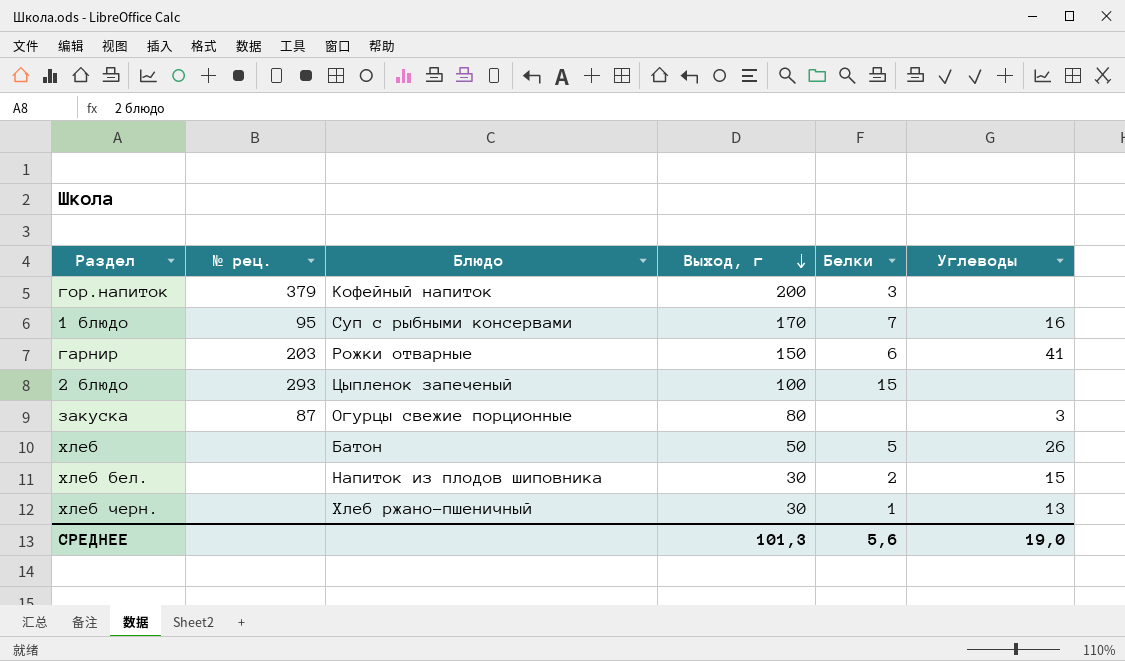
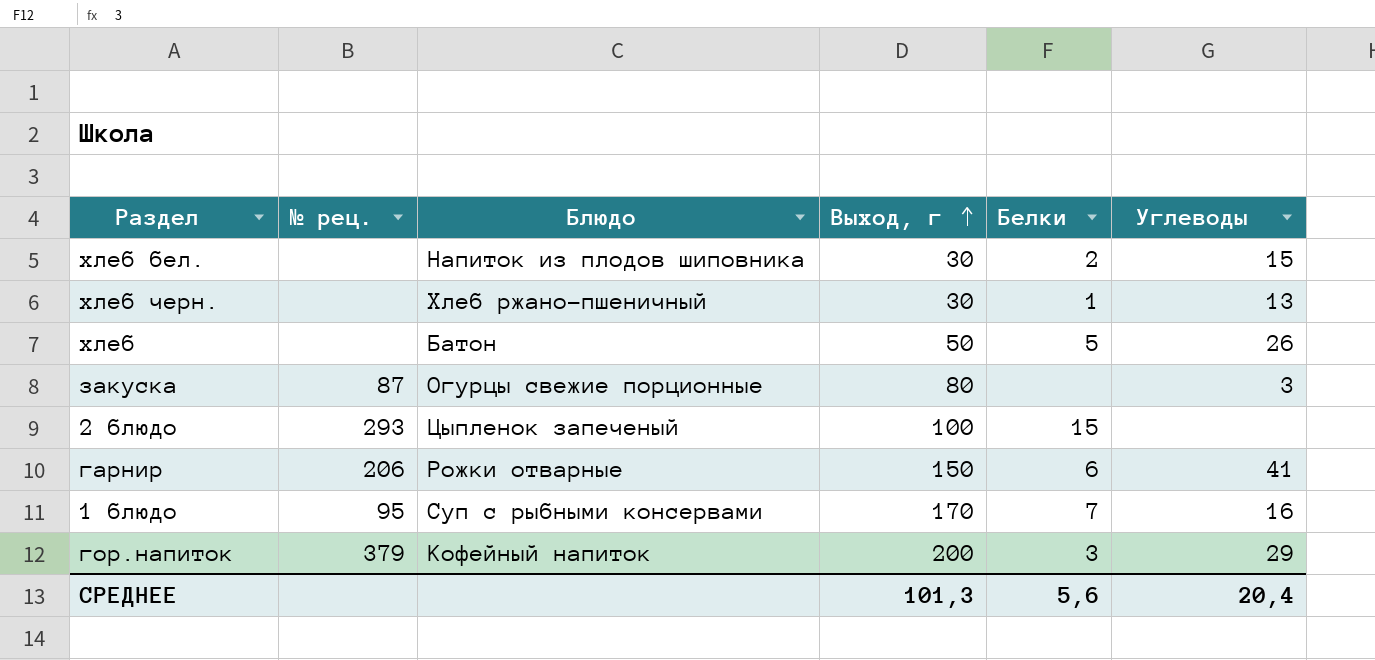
row order: Выход, г descending -> Выход, г ascending
гарнир | № рец.: 203 -> 206
гор.напиток | Углеводы: none -> 29
СРЕДНЕЕ | Углеводы: 19,0 -> 20,4

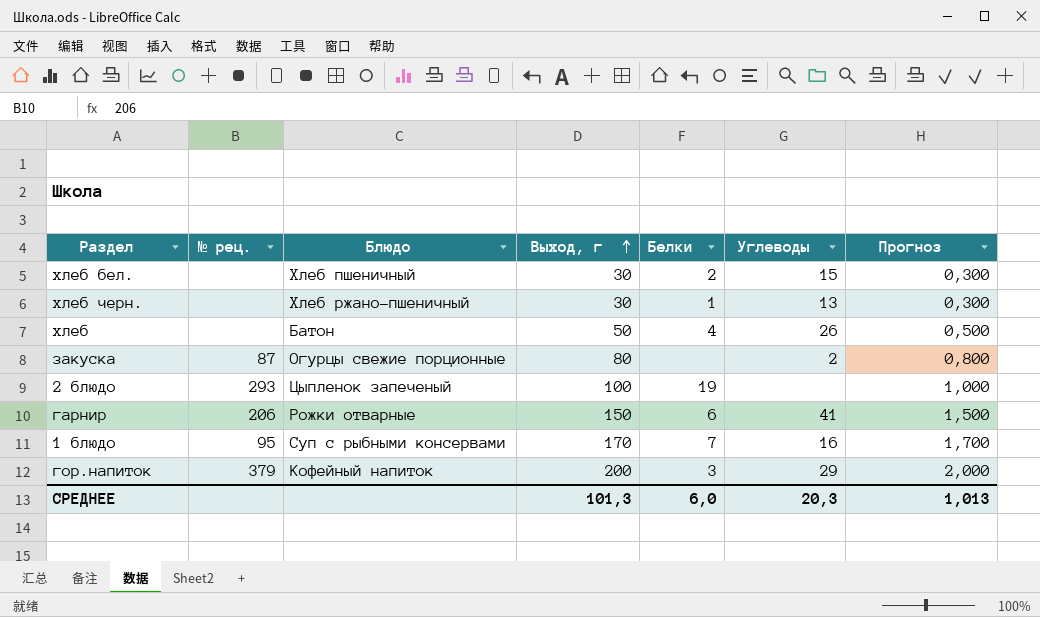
column Прогноз | formula: none -> [Выход, г] * 0,01
хлеб бел. | Блюдо: Напиток из плодов шиповника -> Хлеб пшеничный
хлеб | Белки: 5 -> 4
закуска | Углеводы: 3 -> 2
2 блюдо | Белки: 15 -> 19
СРЕДНЕЕ | Белки: 5,6 -> 6,0
СРЕДНЕЕ | Углеводы: 20,4 -> 20,3

